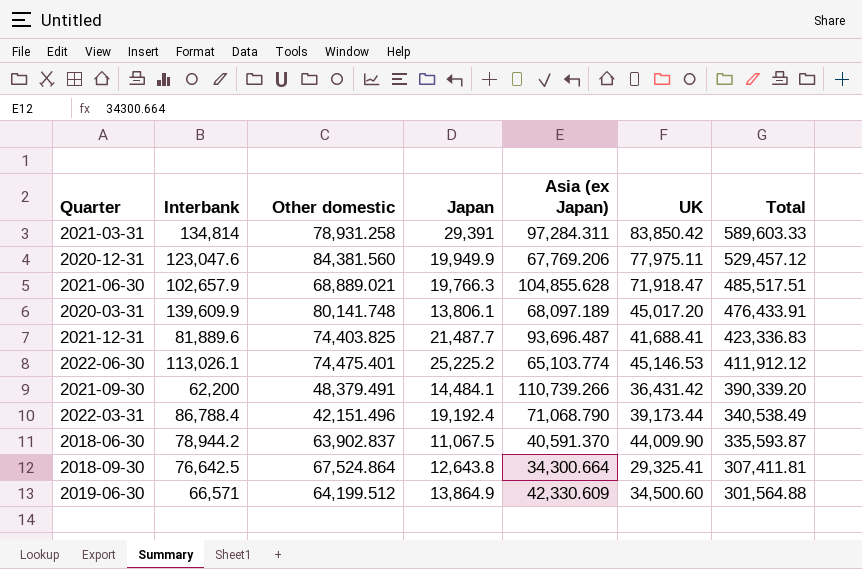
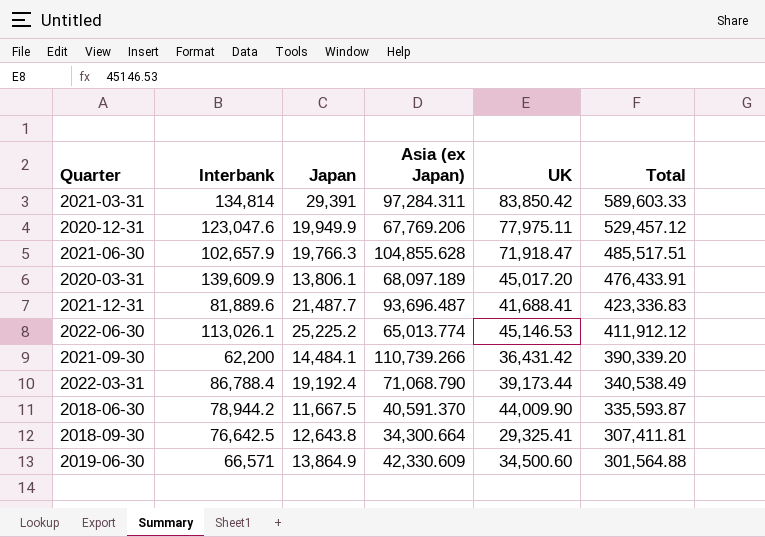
column Other domestic | position: 3 -> none
2022-06-30 | Asia (ex Japan): 65,103.774 -> 65,013.774
2018-06-30 | Japan: 11,067.5 -> 11,667.5

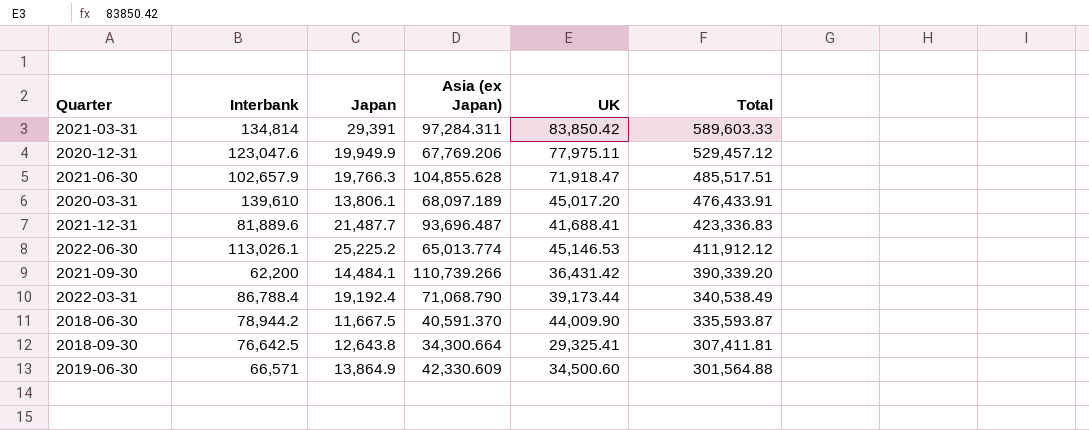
2020-03-31 | Interbank: 139,609.9 -> 139,610

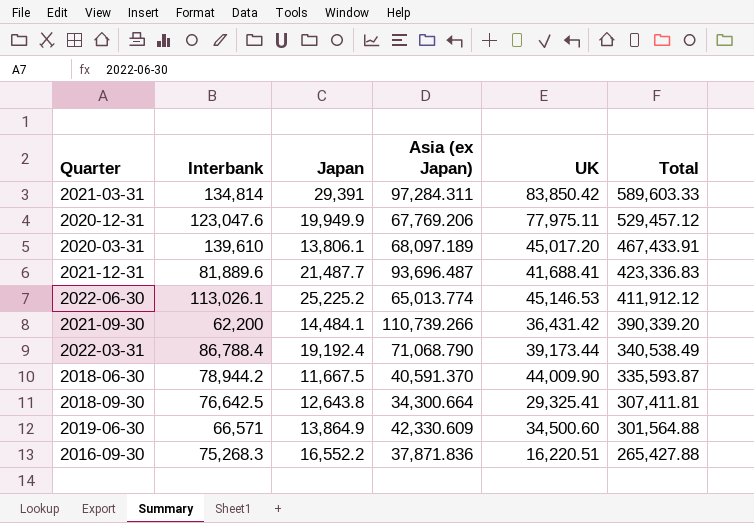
row 2021-06-30: 102,657.9 | 19,766.3 | 104,855.628 | 71,918.47 | 485,517.51 -> none
2020-03-31 | Total: 476,433.91 -> 467,433.91
row 2016-09-30: none -> 75,268.3 | 16,552.2 | 37,871.836 | 16,220.51 | 265,427.88

